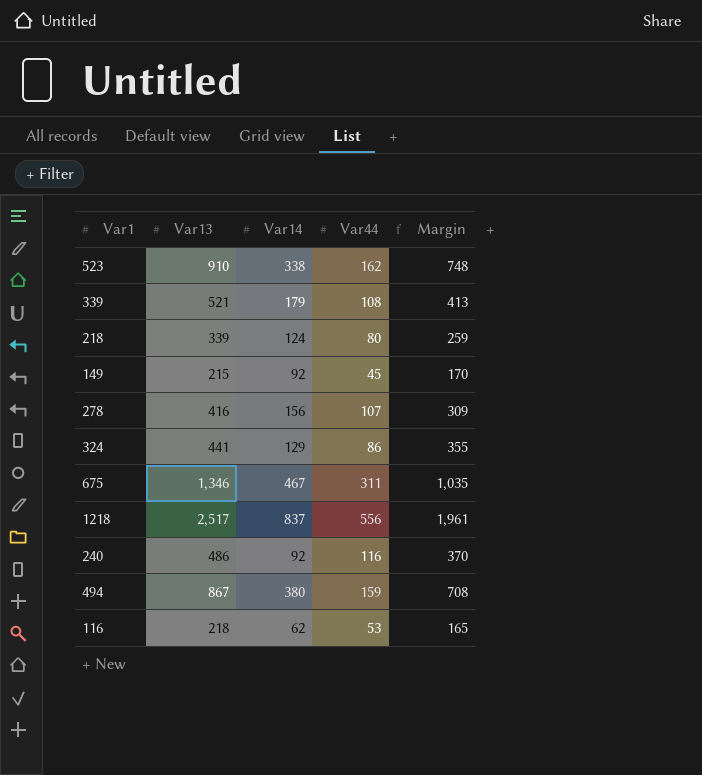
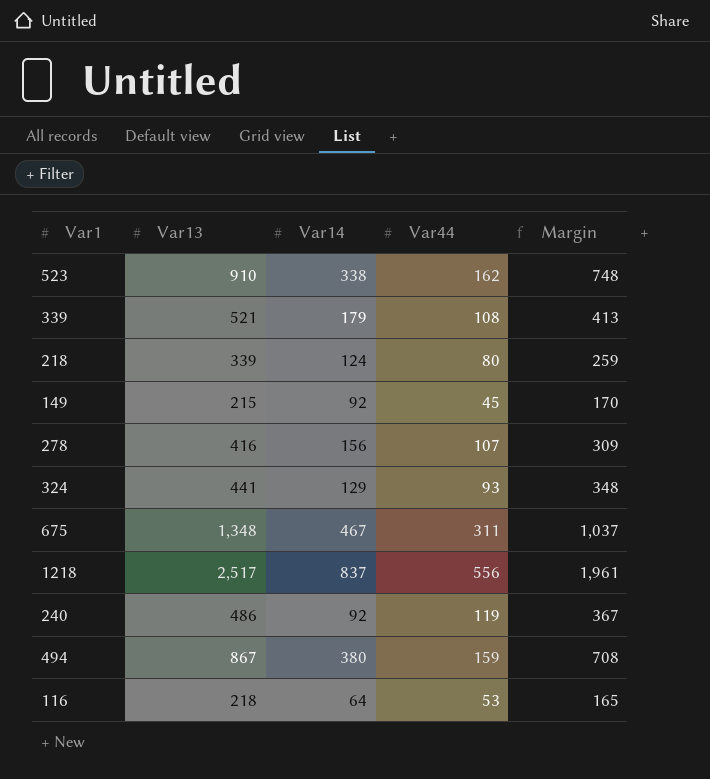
324 | Var44: 86 -> 93
324 | Margin: 355 -> 348
675 | Var13: 1,346 -> 1,348
675 | Margin: 1,035 -> 1,037
240 | Var44: 116 -> 119
240 | Margin: 370 -> 367
116 | Var14: 62 -> 64

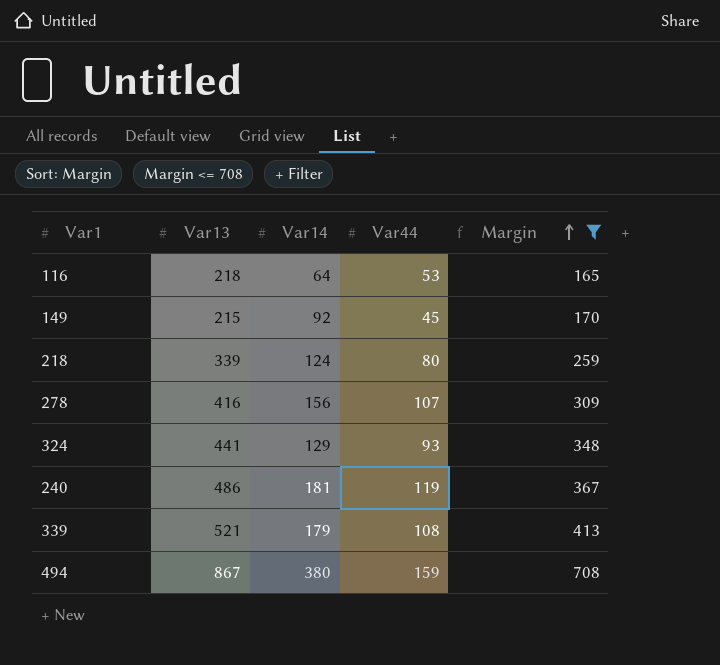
filter: none -> Margin <= 708
row order: none -> Margin ascending
240 | Var14: 92 -> 181

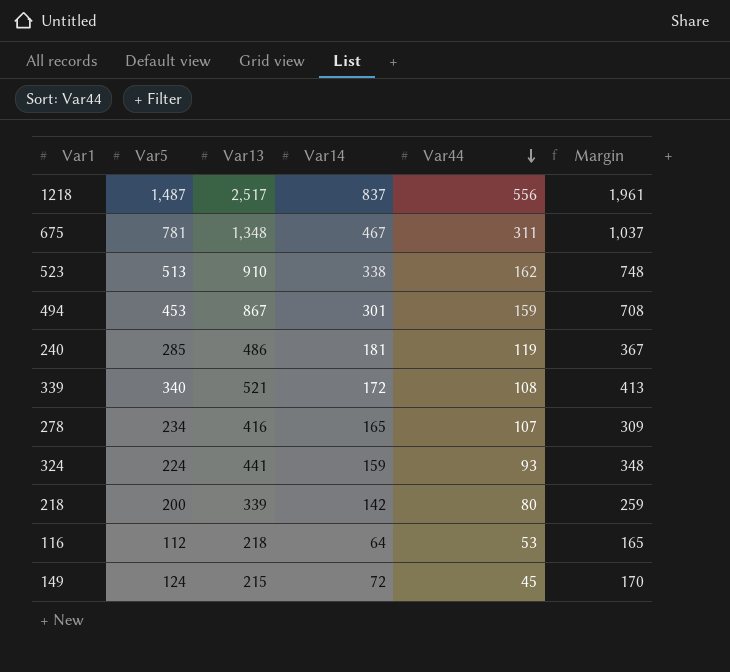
filter: Margin <= 708 -> none
row order: Margin ascending -> Var44 descending
column Var5 | position: none -> 2
494 | Var14: 380 -> 301
339 | Var14: 179 -> 172
278 | Var14: 156 -> 165
324 | Var14: 129 -> 159
218 | Var14: 124 -> 142
149 | Var14: 92 -> 72

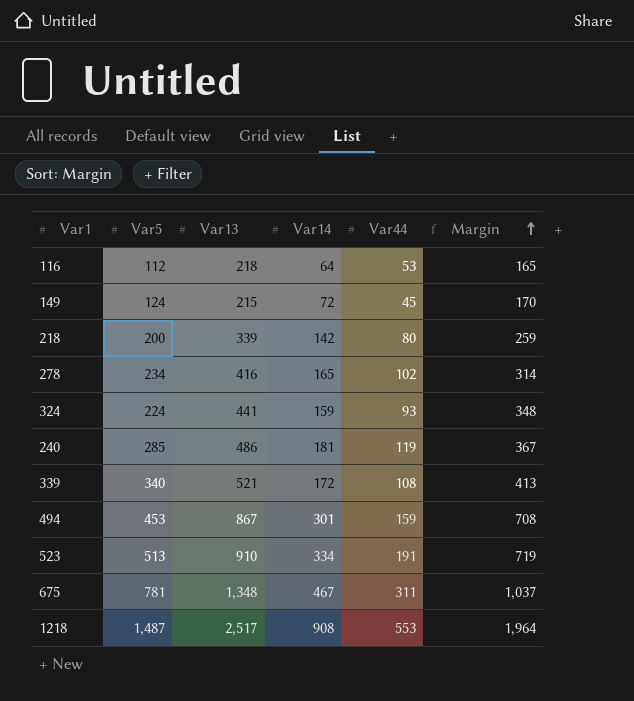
row order: Var44 descending -> Margin ascending
278 | Var44: 107 -> 102
278 | Margin: 309 -> 314
523 | Var14: 338 -> 334
523 | Var44: 162 -> 191
523 | Margin: 748 -> 719
1218 | Var14: 837 -> 908
1218 | Var44: 556 -> 553
1218 | Margin: 1,961 -> 1,964

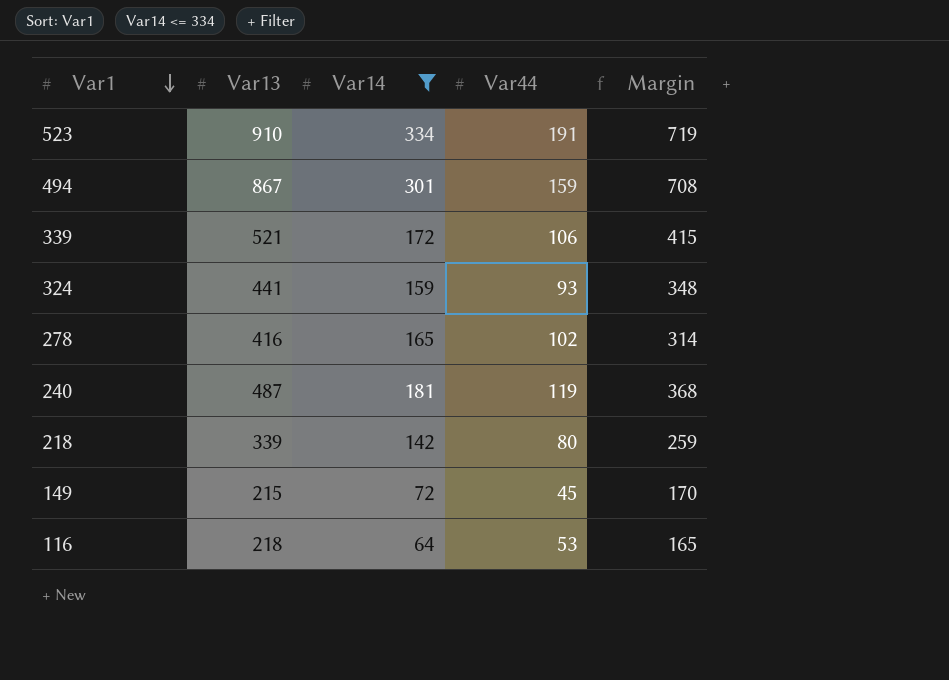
filter: none -> Var14 <= 334
row order: Margin ascending -> Var1 descending
column Var5 | position: 2 -> none
339 | Var44: 108 -> 106
339 | Margin: 413 -> 415
240 | Var13: 486 -> 487
240 | Margin: 367 -> 368

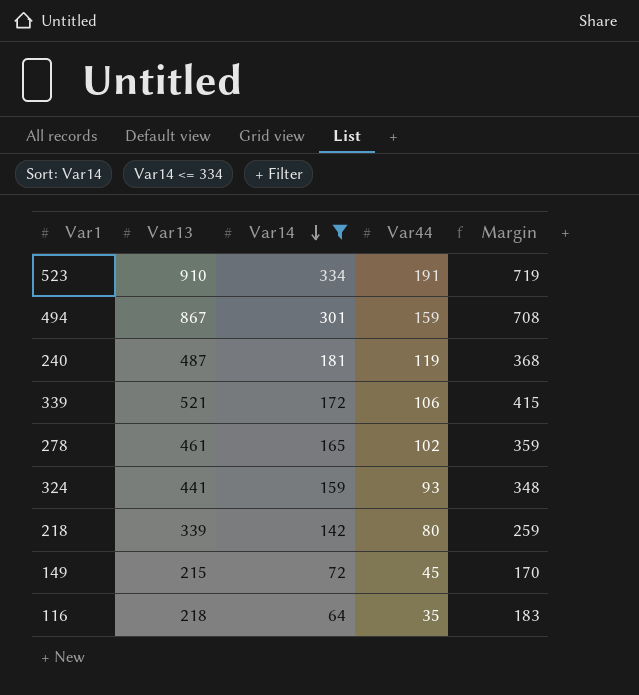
row order: Var1 descending -> Var14 descending
278 | Var13: 416 -> 461
278 | Margin: 314 -> 359
116 | Var44: 53 -> 35
116 | Margin: 165 -> 183

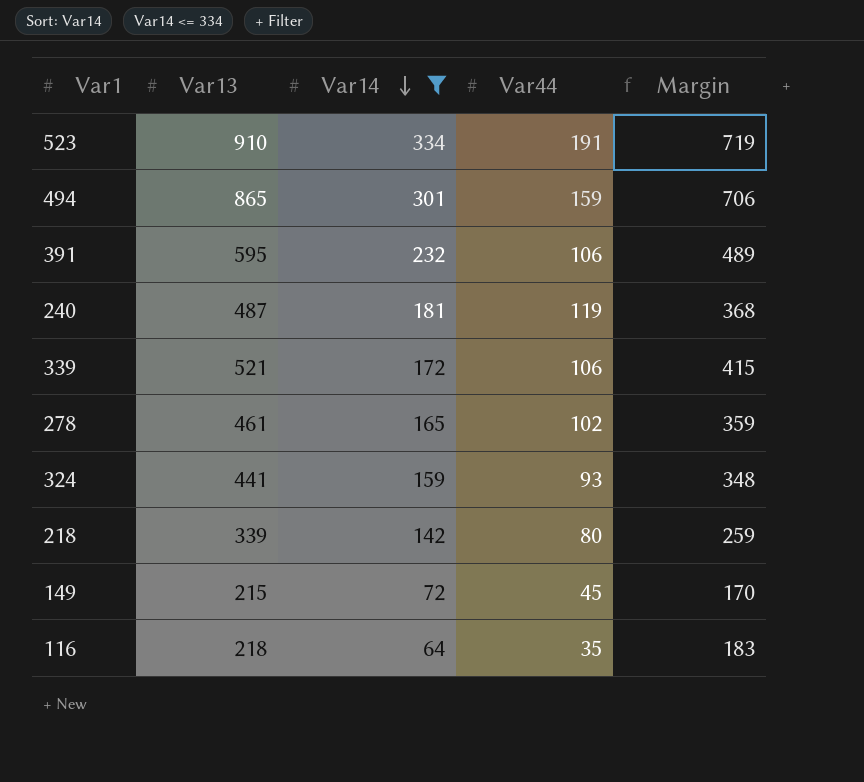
494 | Var13: 867 -> 865
494 | Margin: 708 -> 706
row 391: none -> 595 | 232 | 106 | 489

